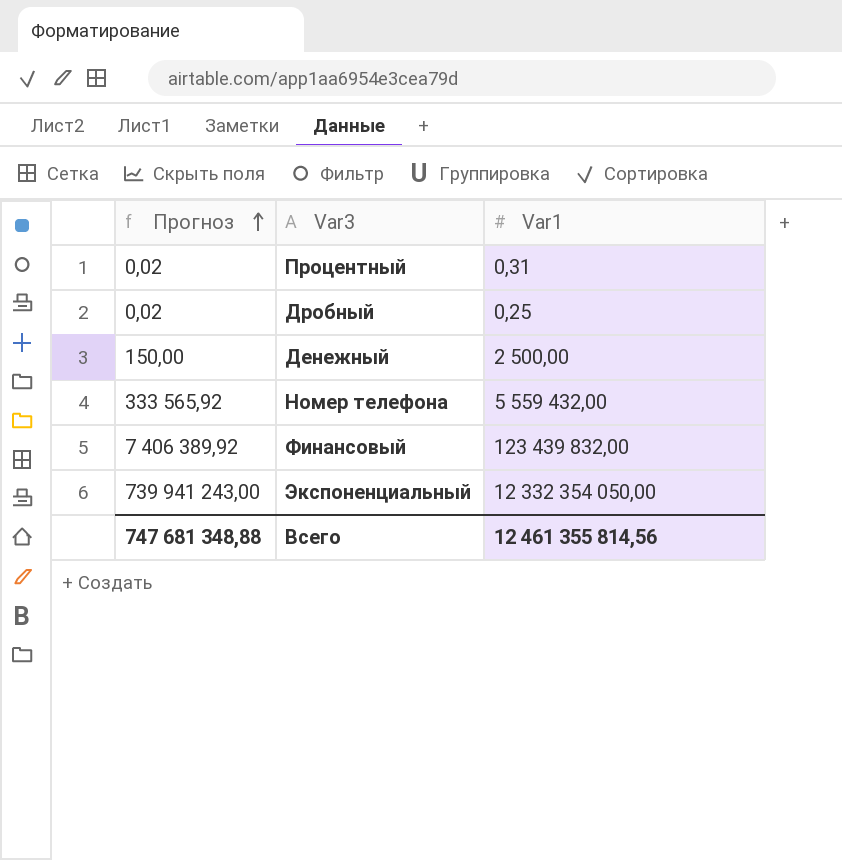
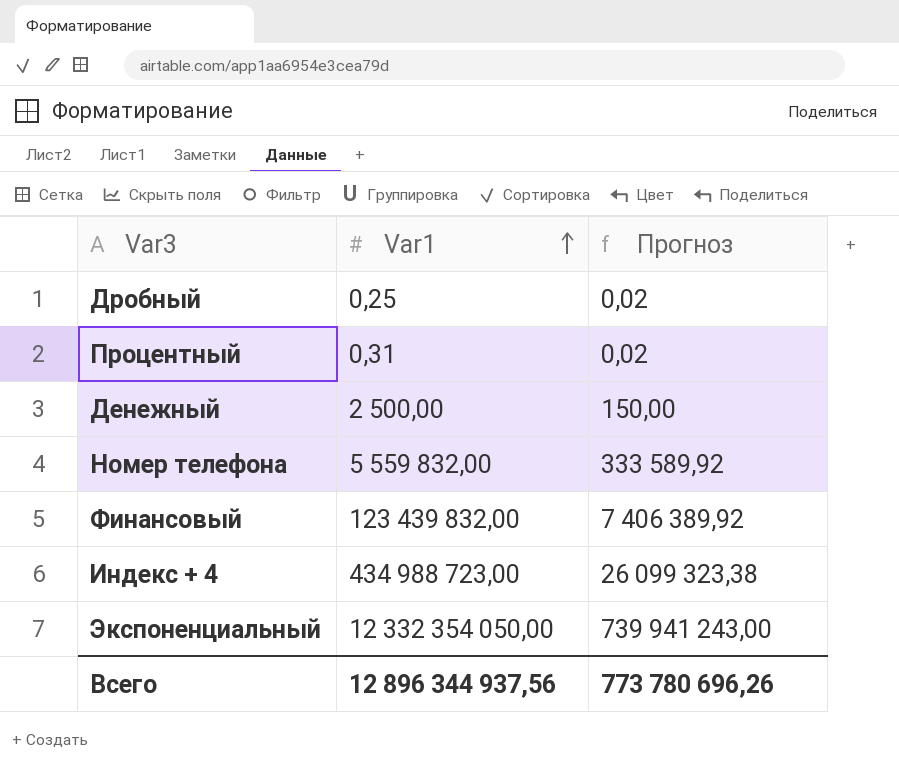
row order: Прогноз ascending -> Var1 ascending
column Прогноз | position: 1 -> 3
Номер телефона | Var1: 5 559 432,00 -> 5 559 832,00
Номер телефона | Прогноз: 333 565,92 -> 333 589,92
row Индекс + 4: none -> 434 988 723,00 | 26 099 323,38
Всего | Var1: 12 461 355 814,56 -> 12 896 344 937,56
Всего | Прогноз: 747 681 348,88 -> 773 780 696,26

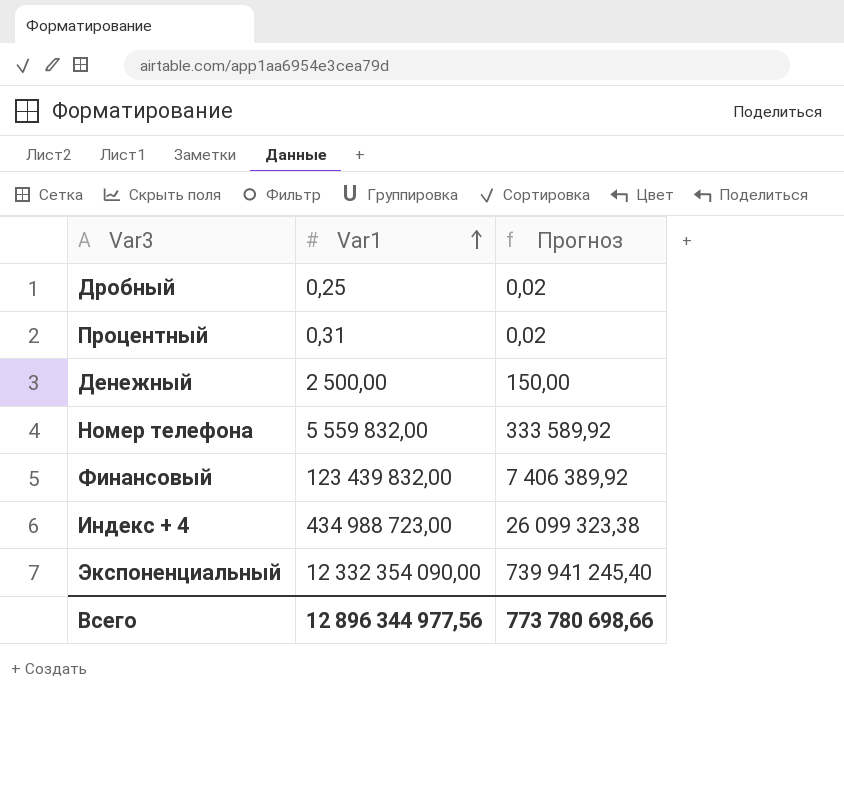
Экспоненциальный | Var1: 12 332 354 050,00 -> 12 332 354 090,00
Экспоненциальный | Прогноз: 739 941 243,00 -> 739 941 245,40
Всего | Var1: 12 896 344 937,56 -> 12 896 344 977,56
Всего | Прогноз: 773 780 696,26 -> 773 780 698,66

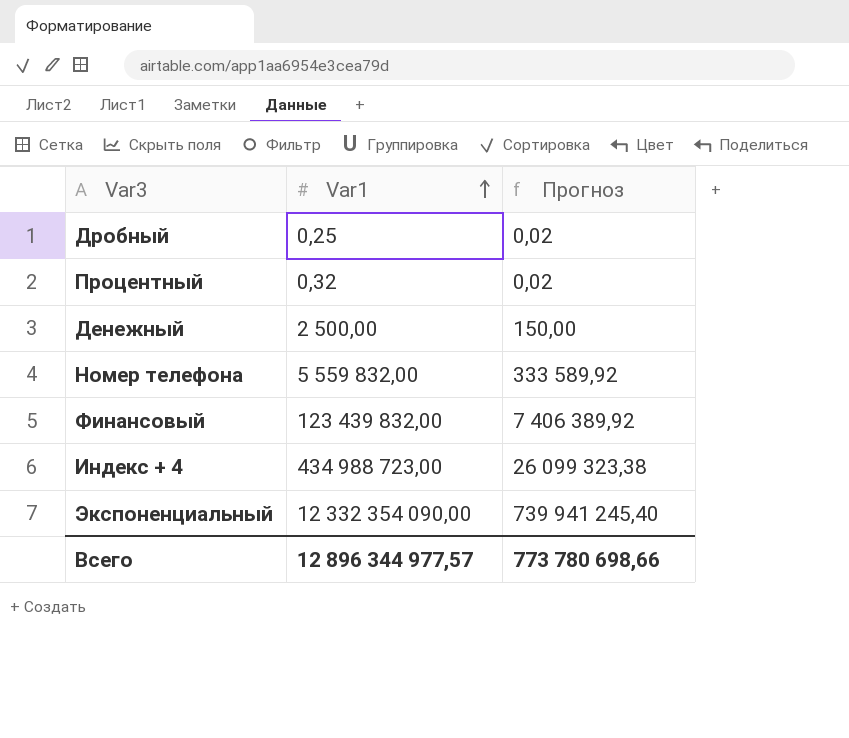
Процентный | Var1: 0,31 -> 0,32
Всего | Var1: 12 896 344 977,56 -> 12 896 344 977,57

